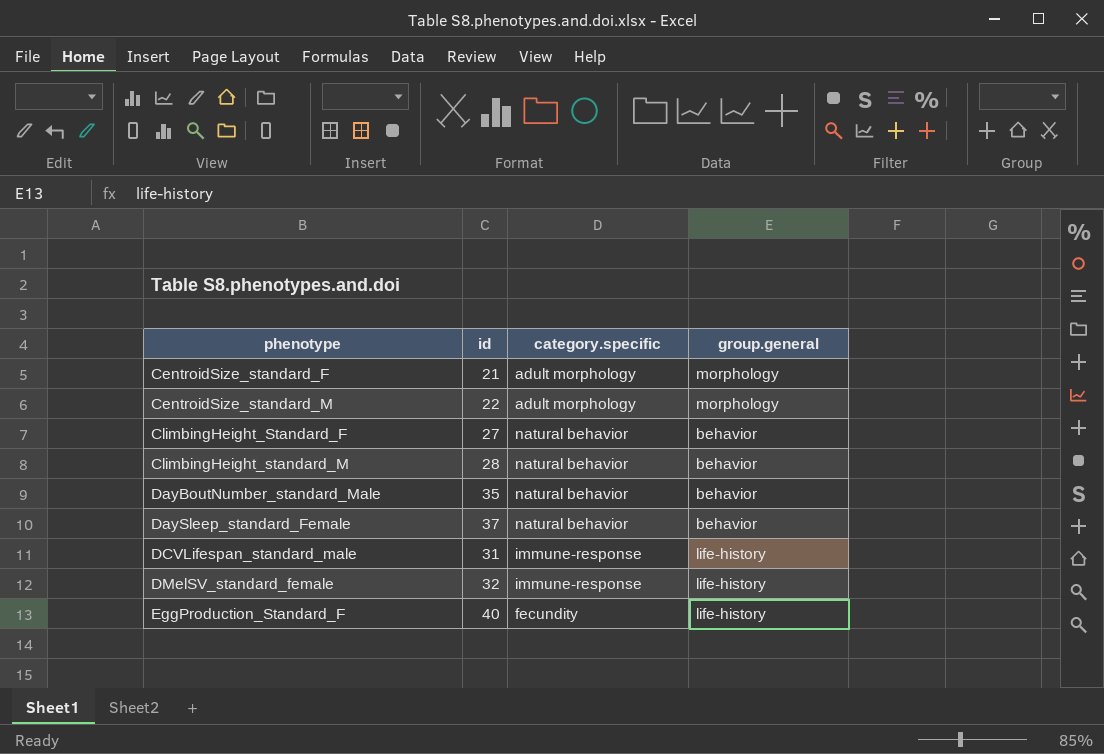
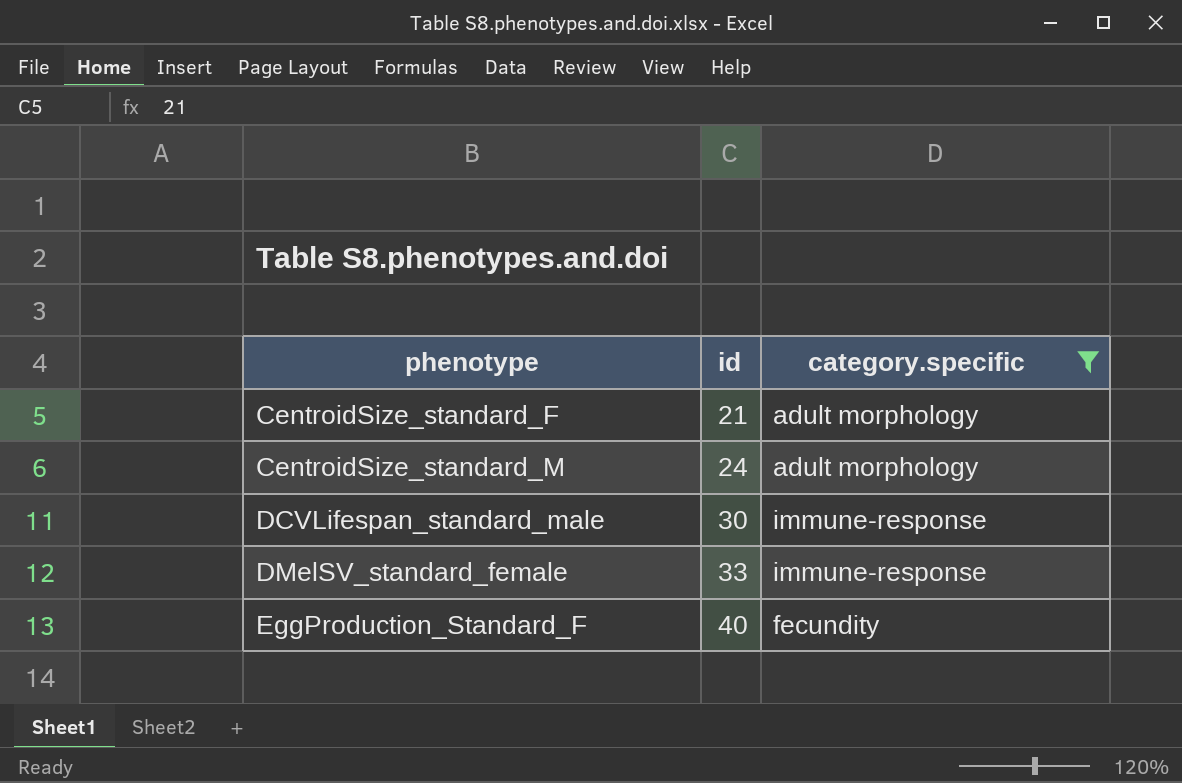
filter: none -> category.specific != natural behavior
column group.general | position: 4 -> none
CentroidSize_standard_M | id: 22 -> 24
DCVLifespan_standard_male | id: 31 -> 30
DMelSV_standard_female | id: 32 -> 33

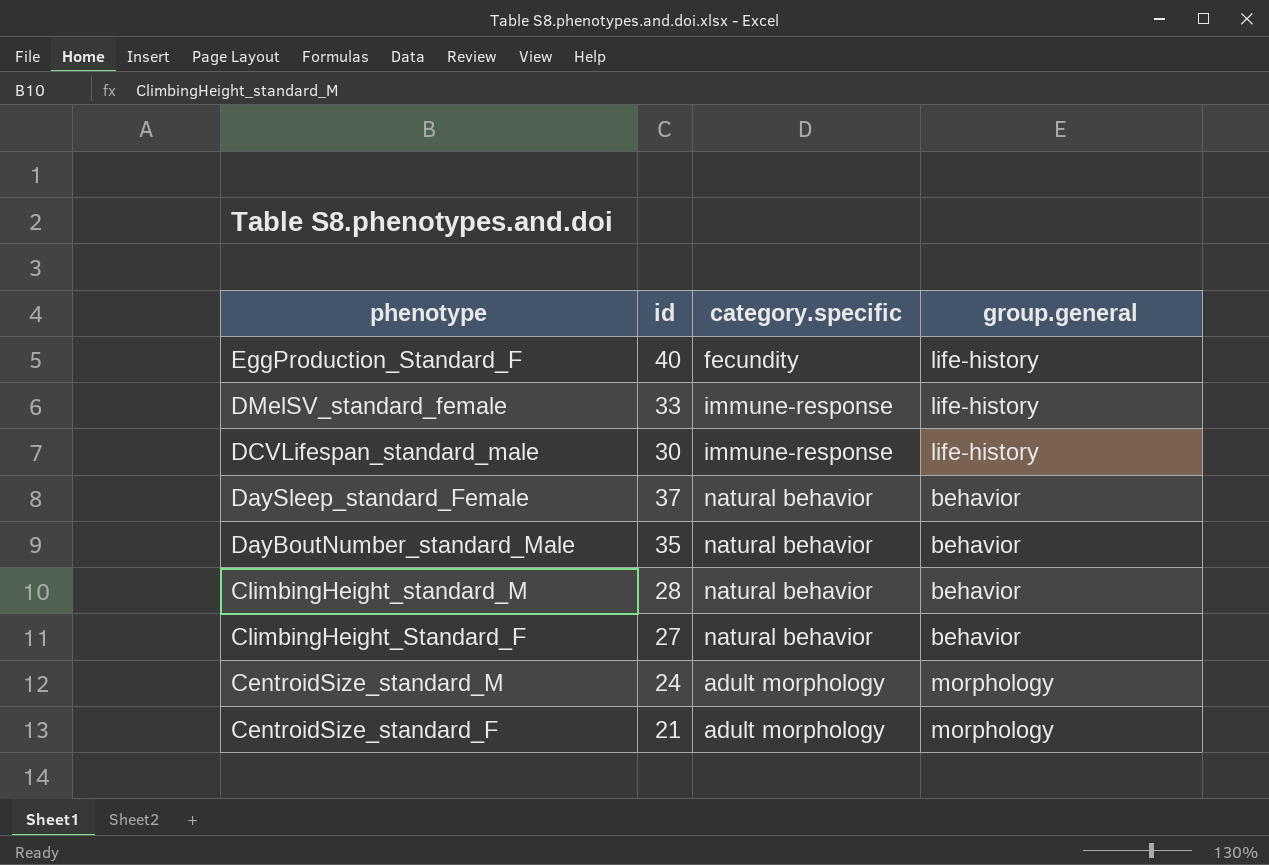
filter: category.specific != natural behavior -> none
row order: phenotype ascending -> phenotype descending
column group.general | position: none -> 4

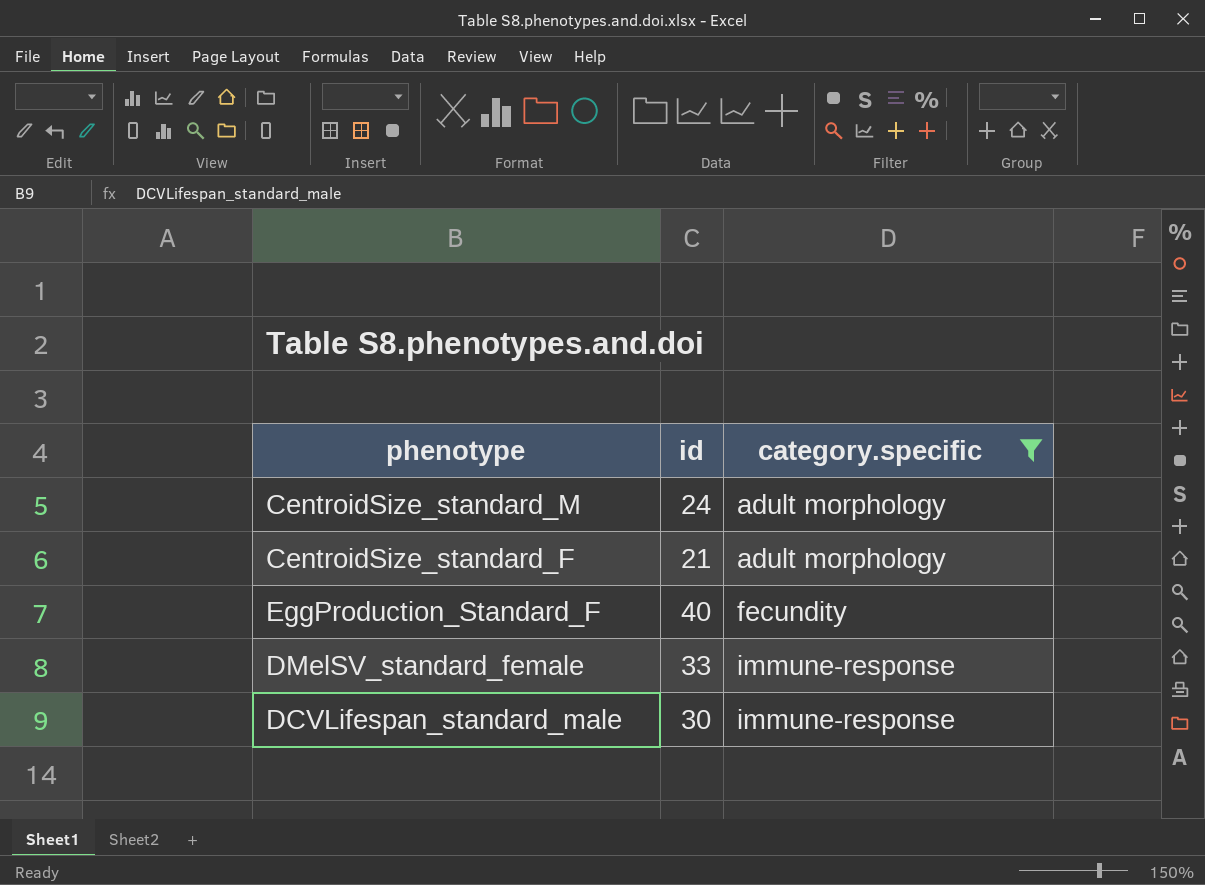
filter: none -> category.specific != natural behavior
row order: phenotype descending -> category.specific ascending
column group.general | position: 4 -> none

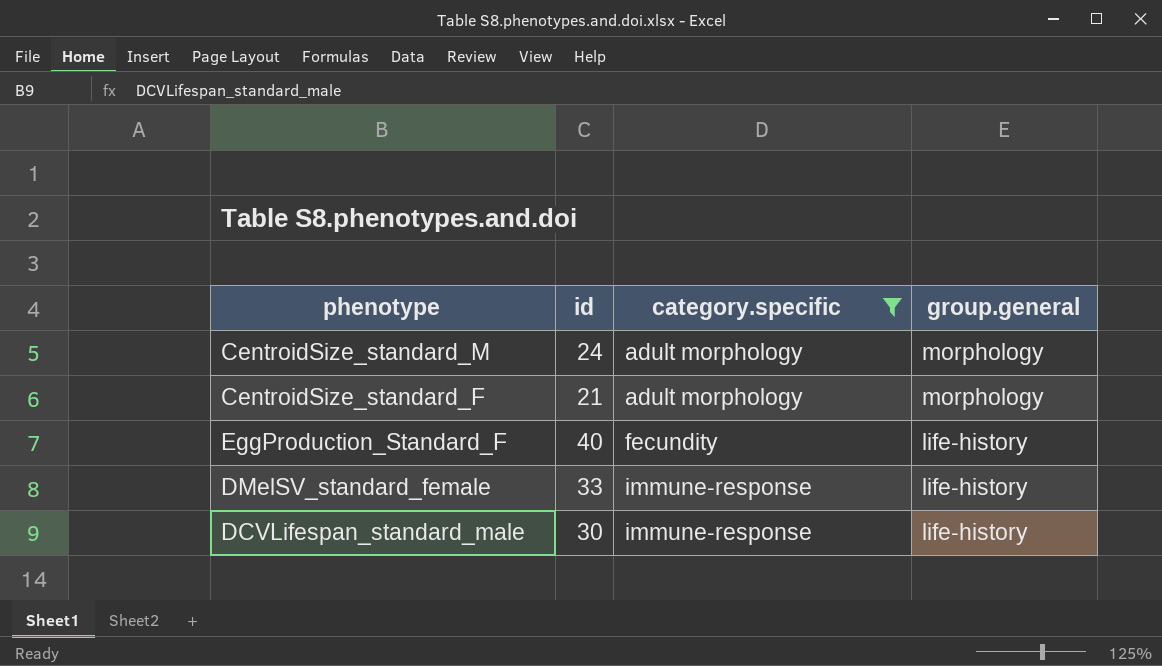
column group.general | position: none -> 4

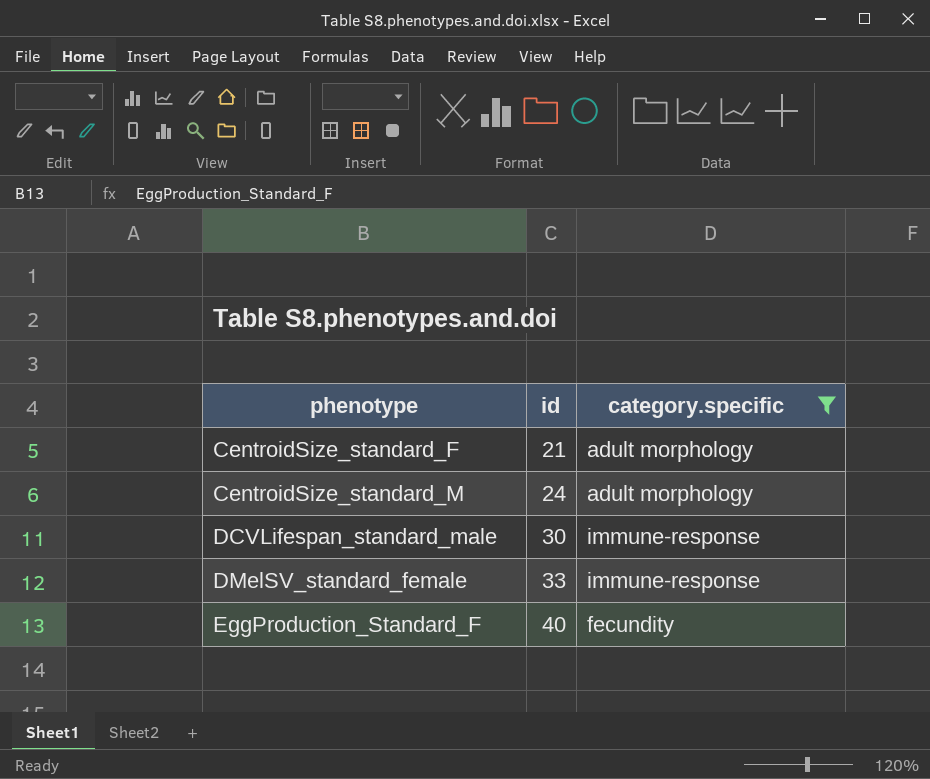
row order: category.specific ascending -> phenotype ascending
column group.general | position: 4 -> none

